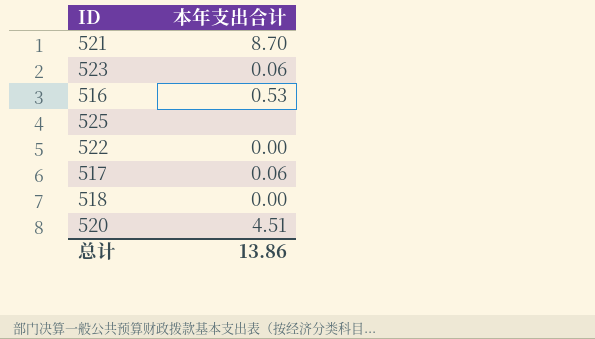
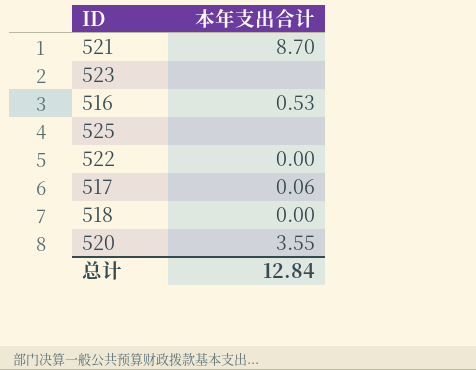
523 | 本年支出合计: 0.06 -> none
520 | 本年支出合计: 4.51 -> 3.55
总计 | 本年支出合计: 13.86 -> 12.84

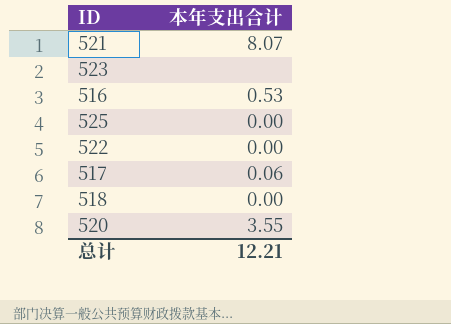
521 | 本年支出合计: 8.70 -> 8.07
525 | 本年支出合计: none -> 0.00
总计 | 本年支出合计: 12.84 -> 12.21

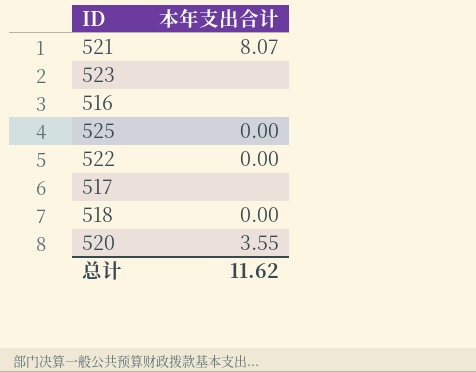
516 | 本年支出合计: 0.53 -> none
517 | 本年支出合计: 0.06 -> none
总计 | 本年支出合计: 12.21 -> 11.62

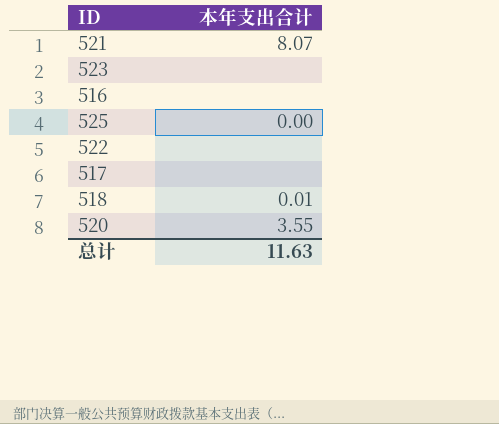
522 | 本年支出合计: 0.00 -> none
518 | 本年支出合计: 0.00 -> 0.01
总计 | 本年支出合计: 11.62 -> 11.63

